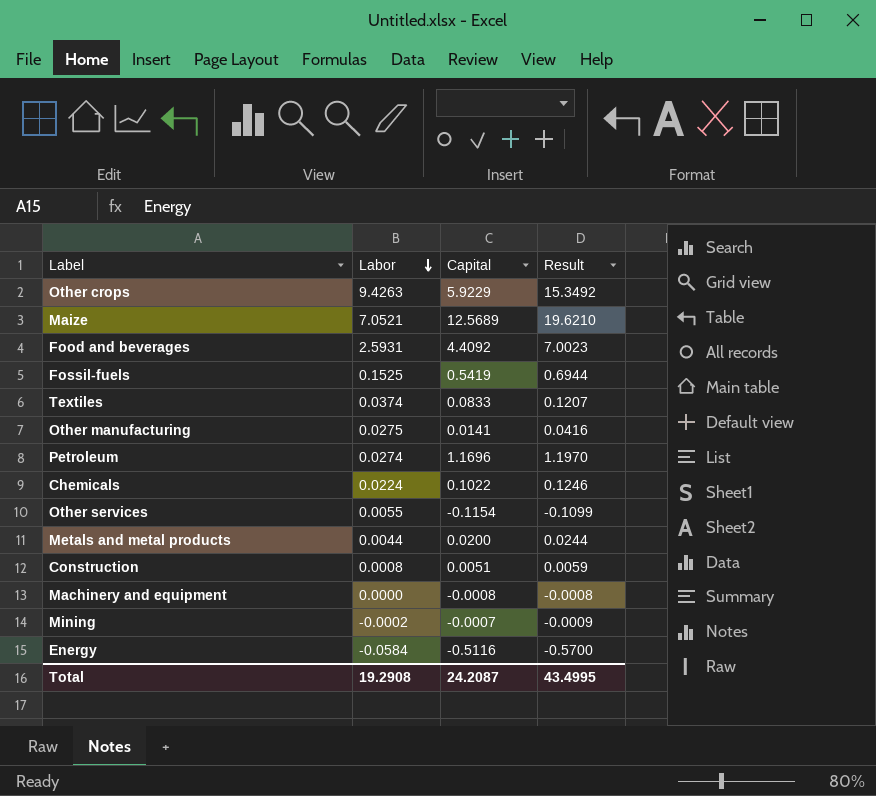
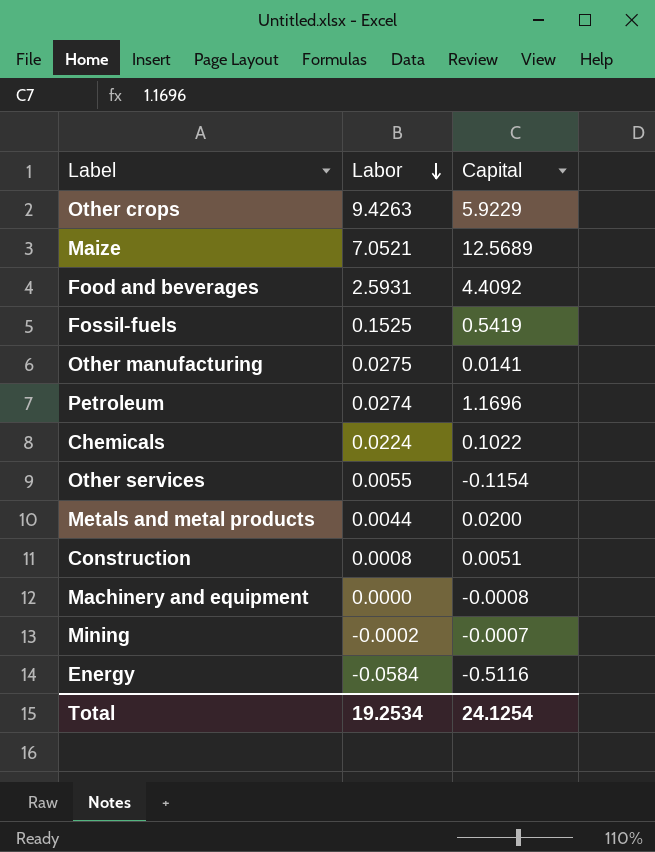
column Result | formula: [Labor] + [Capital] -> none
row Textiles: 0.0374 | 0.0833 | 0.1207 -> none
Total | Labor: 19.2908 -> 19.2534
Total | Capital: 24.2087 -> 24.1254

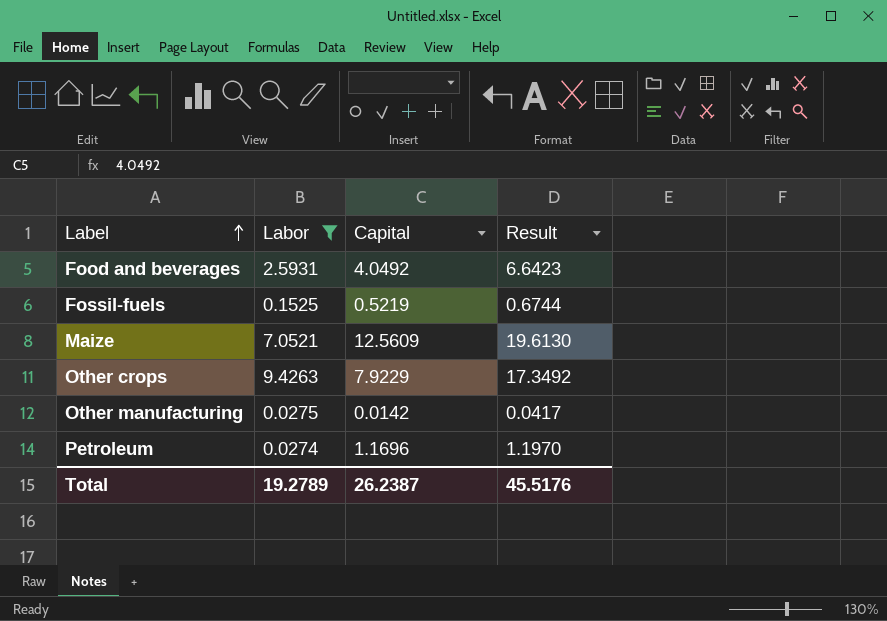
filter: none -> Labor >= 0.0274
row order: Labor descending -> Label ascending
column Result | formula: none -> [Labor] + [Capital]
Food and beverages | Capital: 4.4092 -> 4.0492
Fossil-fuels | Capital: 0.5419 -> 0.5219
Maize | Capital: 12.5689 -> 12.5609
Other crops | Capital: 5.9229 -> 7.9229
Other manufacturing | Capital: 0.0141 -> 0.0142
Total | Labor: 19.2534 -> 19.2789
Total | Capital: 24.1254 -> 26.2387

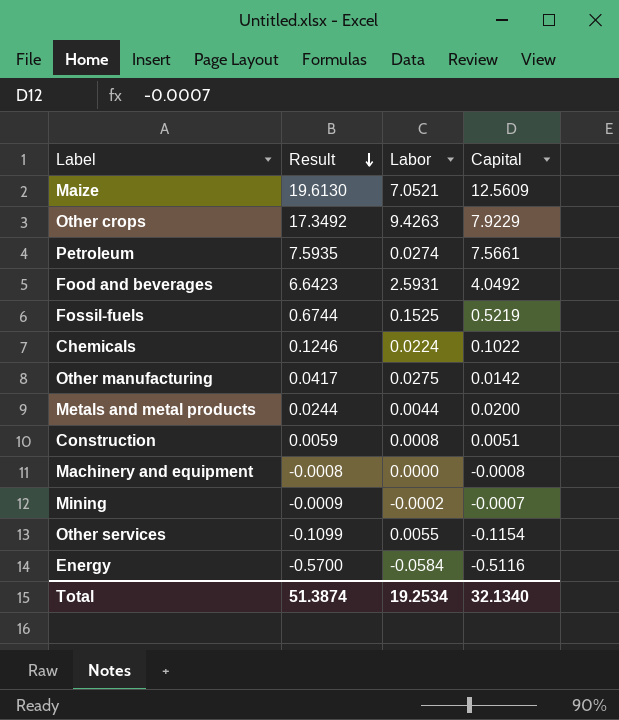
filter: Labor >= 0.0274 -> none
row order: Label ascending -> Result descending
column Result | position: 4 -> 2
Petroleum | Result: 1.1970 -> 7.5935
Petroleum | Capital: 1.1696 -> 7.5661
Total | Result: 45.5176 -> 51.3874
Total | Labor: 19.2789 -> 19.2534
Total | Capital: 26.2387 -> 32.1340

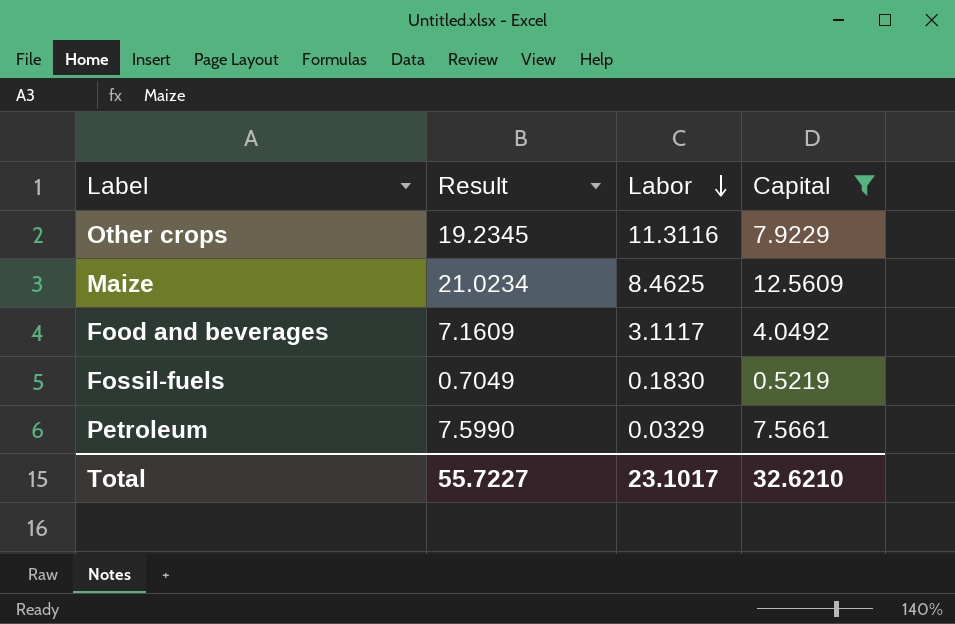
filter: none -> Capital >= 0.5219
row order: Result descending -> Labor descending
Other crops | Result: 17.3492 -> 19.2345
Other crops | Labor: 9.4263 -> 11.3116
Maize | Result: 19.6130 -> 21.0234
Maize | Labor: 7.0521 -> 8.4625
Food and beverages | Result: 6.6423 -> 7.1609
Food and beverages | Labor: 2.5931 -> 3.1117
Fossil-fuels | Result: 0.6744 -> 0.7049
Fossil-fuels | Labor: 0.1525 -> 0.1830
Petroleum | Result: 7.5935 -> 7.5990
Petroleum | Labor: 0.0274 -> 0.0329
Total | Result: 51.3874 -> 55.7227
Total | Labor: 19.2534 -> 23.1017
Total | Capital: 32.1340 -> 32.6210

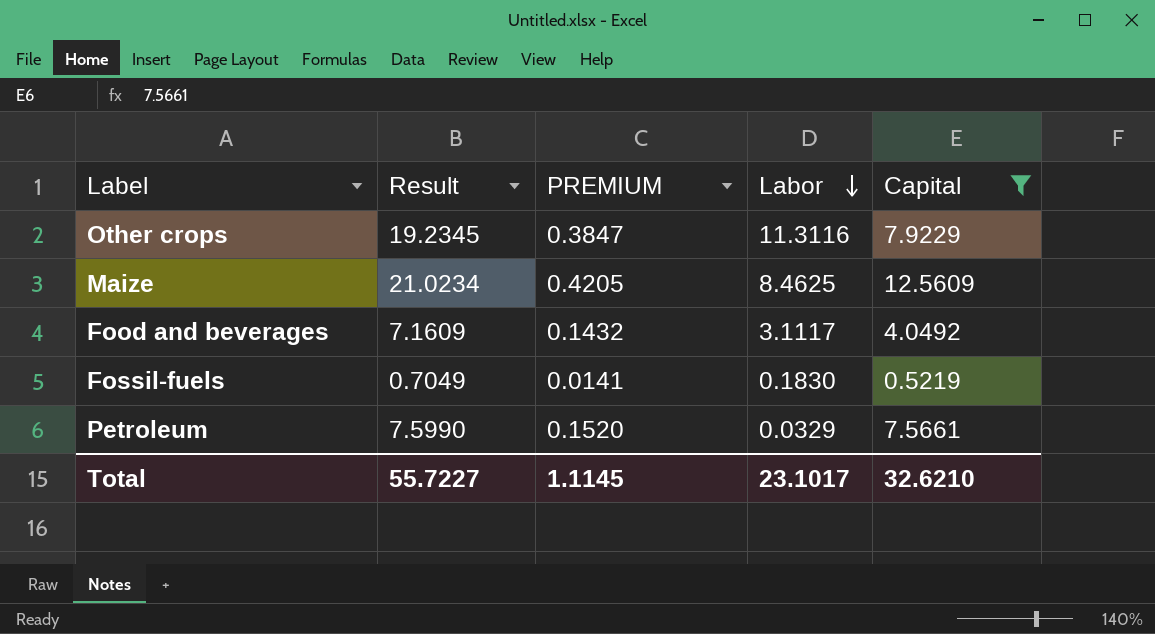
column PREMIUM | formula: none -> [Result] * 0.02

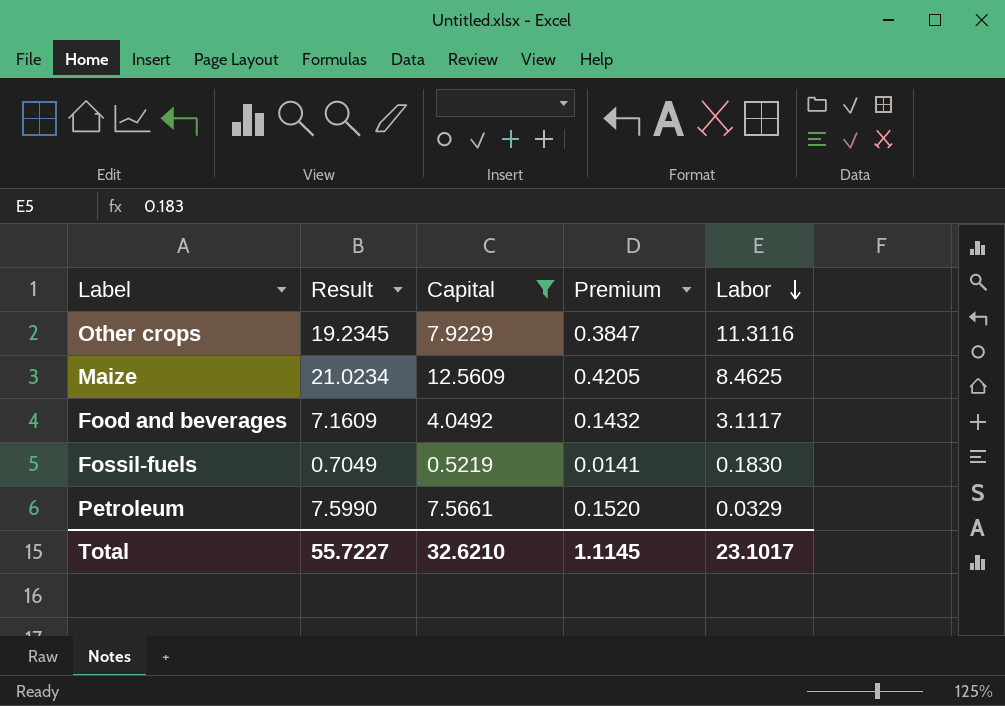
column Capital | position: 5 -> 3
column name: PREMIUM -> Premium

